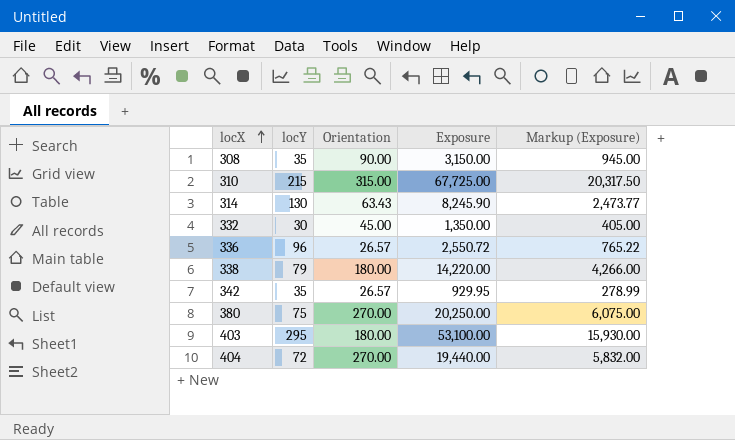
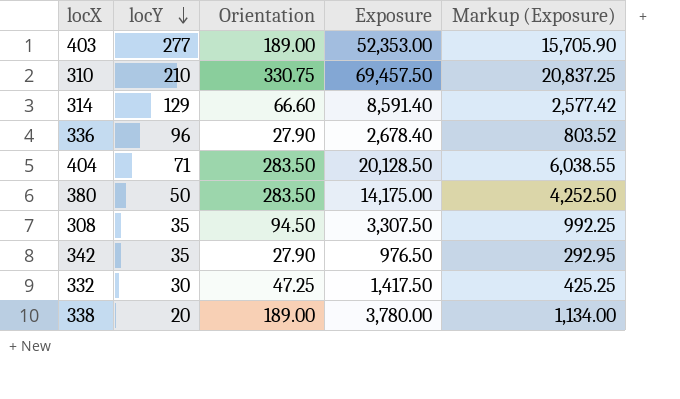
row order: locX ascending -> locY descending
403 | locY: 295 -> 277
403 | Orientation: 180.00 -> 189.00
403 | Exposure: 53,100.00 -> 52,353.00
403 | Markup (Exposure): 15,930.00 -> 15,705.90
310 | locY: 215 -> 210
310 | Orientation: 315.00 -> 330.75
310 | Exposure: 67,725.00 -> 69,457.50
310 | Markup (Exposure): 20,317.50 -> 20,837.25
314 | locY: 130 -> 129
314 | Orientation: 63.43 -> 66.60
314 | Exposure: 8,245.90 -> 8,591.40
314 | Markup (Exposure): 2,473.77 -> 2,577.42
336 | Orientation: 26.57 -> 27.90
336 | Exposure: 2,550.72 -> 2,678.40
336 | Markup (Exposure): 765.22 -> 803.52
404 | locY: 72 -> 71
404 | Orientation: 270.00 -> 283.50
404 | Exposure: 19,440.00 -> 20,128.50
404 | Markup (Exposure): 5,832.00 -> 6,038.55
380 | locY: 75 -> 50
380 | Orientation: 270.00 -> 283.50
380 | Exposure: 20,250.00 -> 14,175.00
380 | Markup (Exposure): 6,075.00 -> 4,252.50
308 | Orientation: 90.00 -> 94.50
308 | Exposure: 3,150.00 -> 3,307.50
308 | Markup (Exposure): 945.00 -> 992.25
342 | Orientation: 26.57 -> 27.90
342 | Exposure: 929.95 -> 976.50
342 | Markup (Exposure): 278.99 -> 292.95
332 | Orientation: 45.00 -> 47.25
332 | Exposure: 1,350.00 -> 1,417.50
332 | Markup (Exposure): 405.00 -> 425.25
338 | locY: 79 -> 20
338 | Orientation: 180.00 -> 189.00
338 | Exposure: 14,220.00 -> 3,780.00
338 | Markup (Exposure): 4,266.00 -> 1,134.00

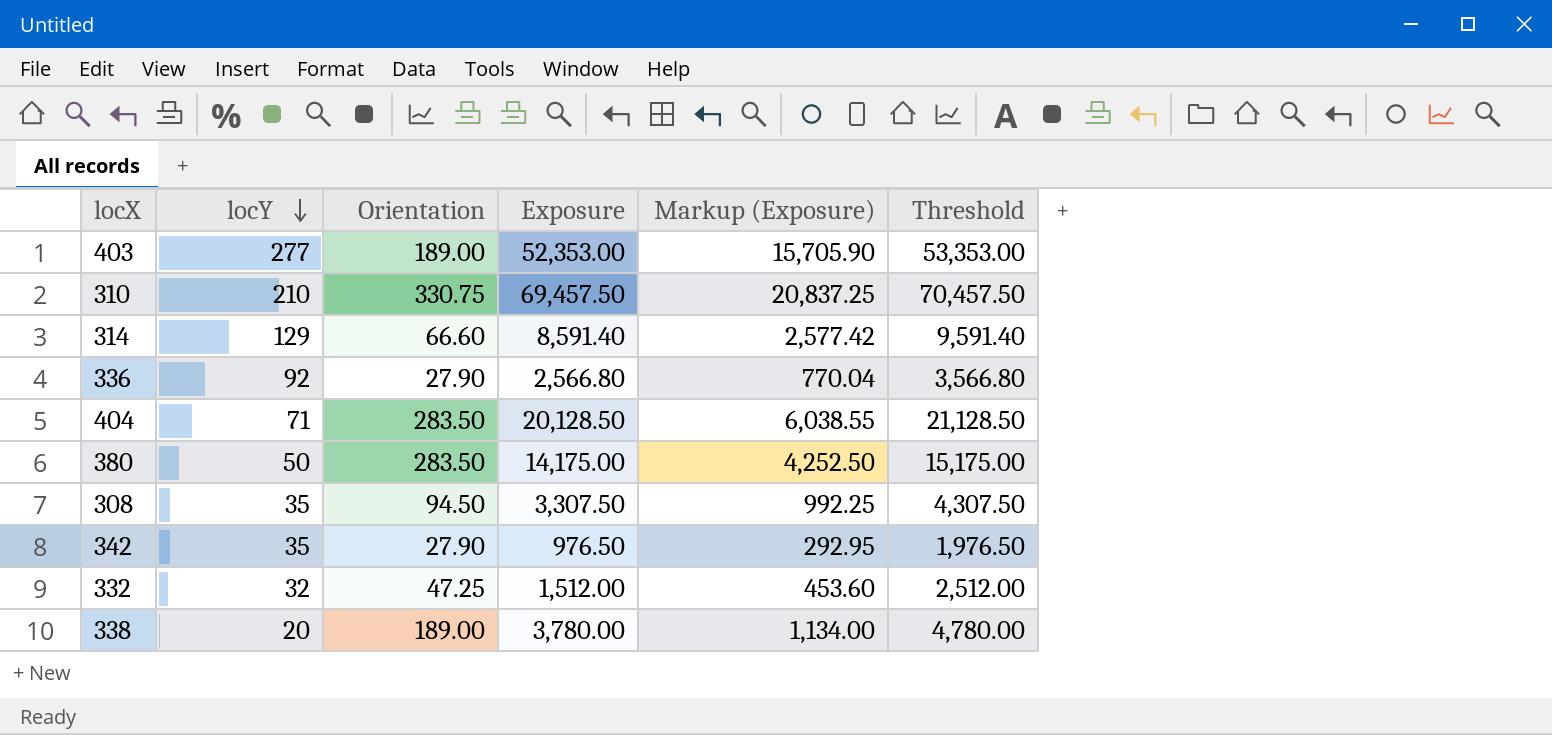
column Threshold | formula: none -> [Exposure] + 1000
336 | locY: 96 -> 92
336 | Exposure: 2,678.40 -> 2,566.80
336 | Markup (Exposure): 803.52 -> 770.04
332 | locY: 30 -> 32
332 | Exposure: 1,417.50 -> 1,512.00
332 | Markup (Exposure): 425.25 -> 453.60

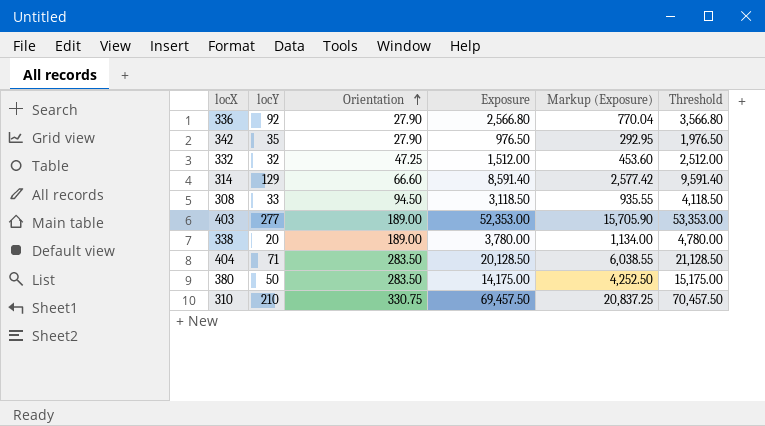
row order: locY descending -> Orientation ascending
308 | locY: 35 -> 33
308 | Exposure: 3,307.50 -> 3,118.50
308 | Markup (Exposure): 992.25 -> 935.55
308 | Threshold: 4,307.50 -> 4,118.50

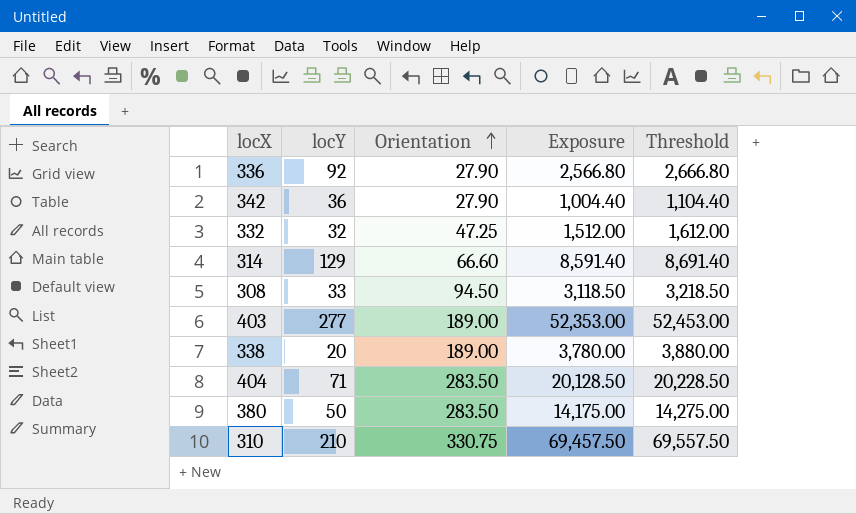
column Markup (Exposure) | formula: [Exposure] * 0.3 -> none
column Threshold | formula: [Exposure] + 1000 -> [Exposure] + 100
342 | locY: 35 -> 36
342 | Exposure: 976.50 -> 1,004.40

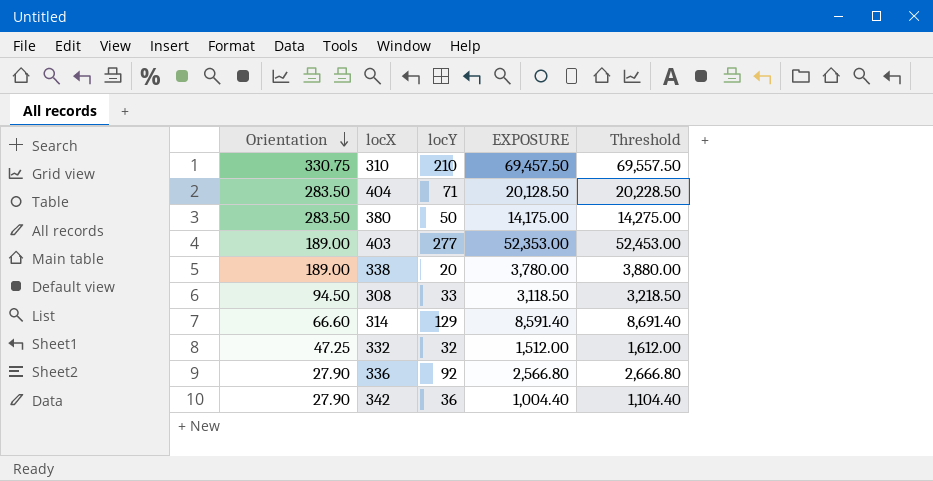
row order: Orientation ascending -> Orientation descending
column Orientation | position: 3 -> 1
column name: Exposure -> EXPOSURE

